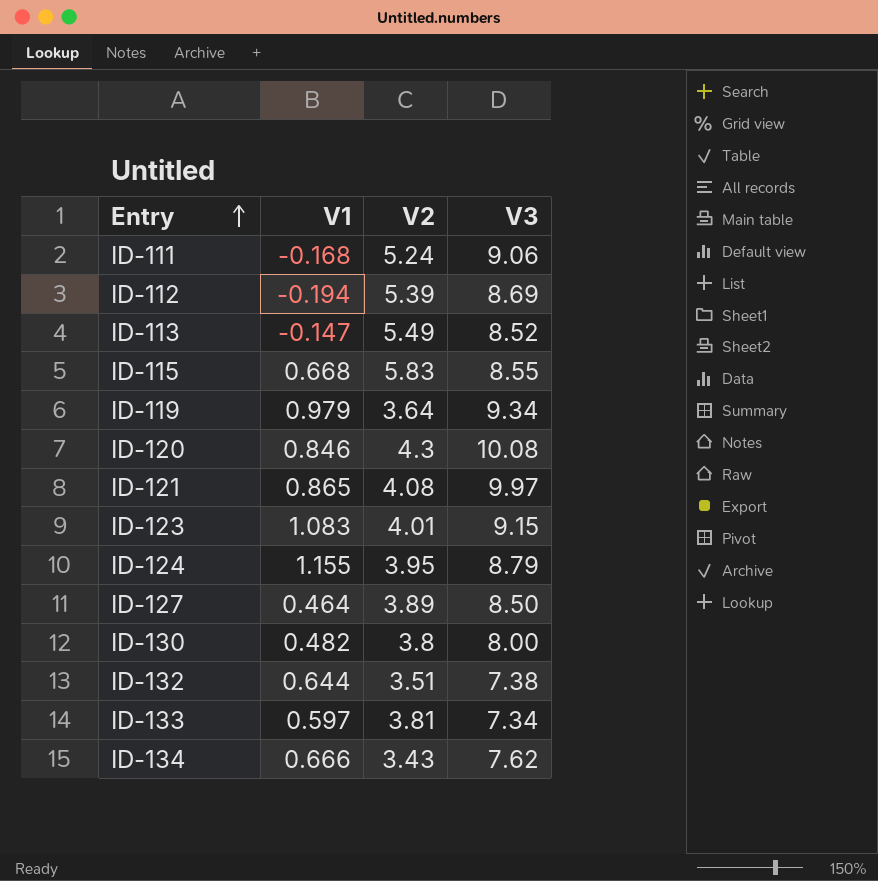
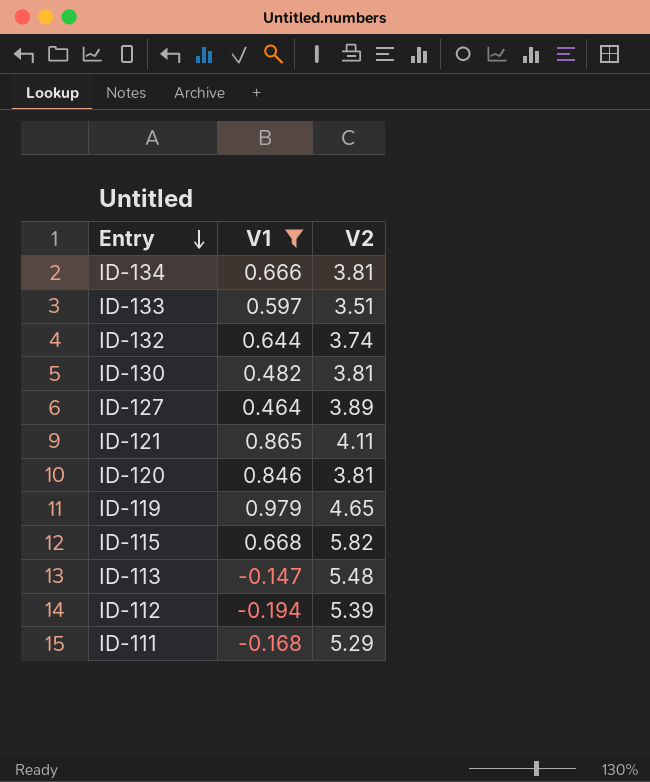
filter: none -> V1 <= 0.979
row order: Entry ascending -> Entry descending
column V3 | position: 4 -> none
ID-134 | V2: 3.43 -> 3.81
ID-133 | V2: 3.81 -> 3.51
ID-132 | V2: 3.51 -> 3.74
ID-130 | V2: 3.8 -> 3.81
ID-121 | V2: 4.08 -> 4.11
ID-120 | V2: 4.3 -> 3.81
ID-119 | V2: 3.64 -> 4.65
ID-115 | V2: 5.83 -> 5.82
ID-113 | V2: 5.49 -> 5.48
ID-111 | V2: 5.24 -> 5.29

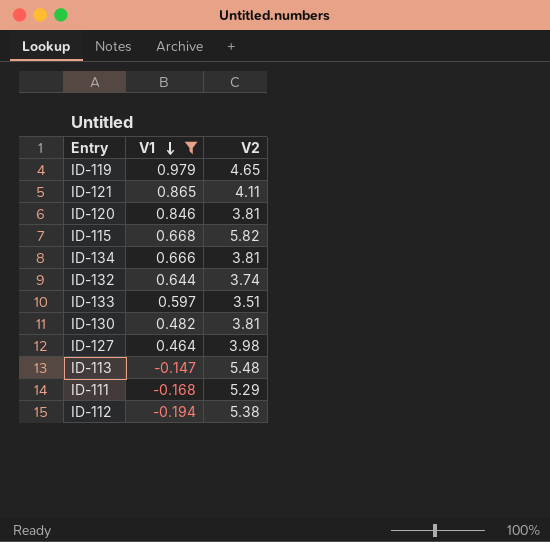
row order: Entry descending -> V1 descending
ID-127 | V2: 3.89 -> 3.98
ID-112 | V2: 5.39 -> 5.38

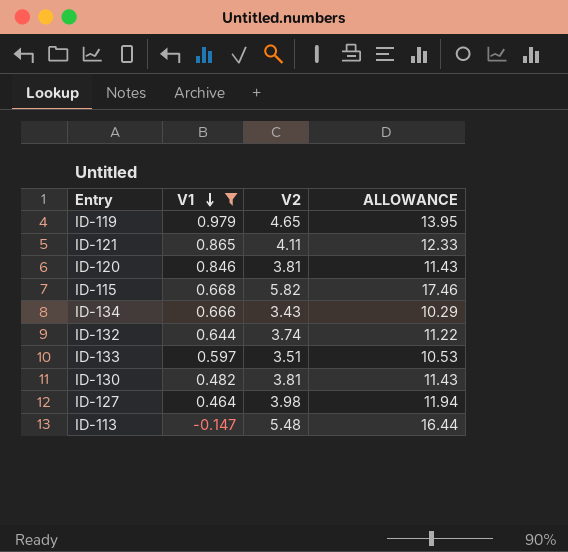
column ALLOWANCE | formula: none -> [V2] * 3
row ID-111: -0.168 | 5.29 -> none
row ID-112: -0.194 | 5.38 -> none
ID-134 | V2: 3.81 -> 3.43

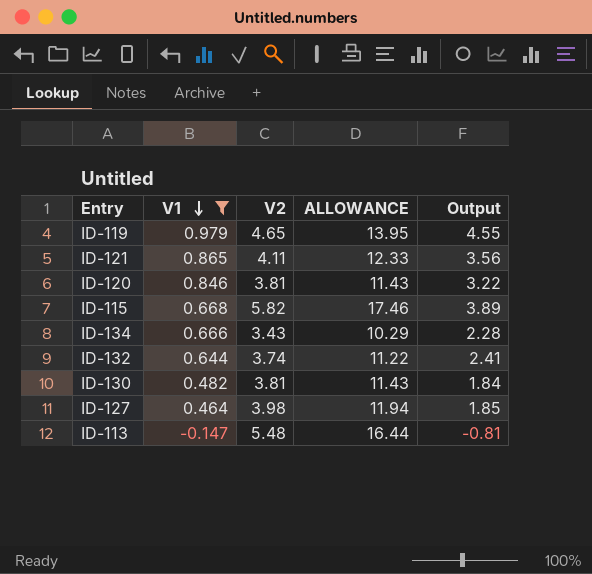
column Output | formula: none -> [V1] * [V2]
row ID-133: 0.597 | 3.51 | 10.53 -> none

